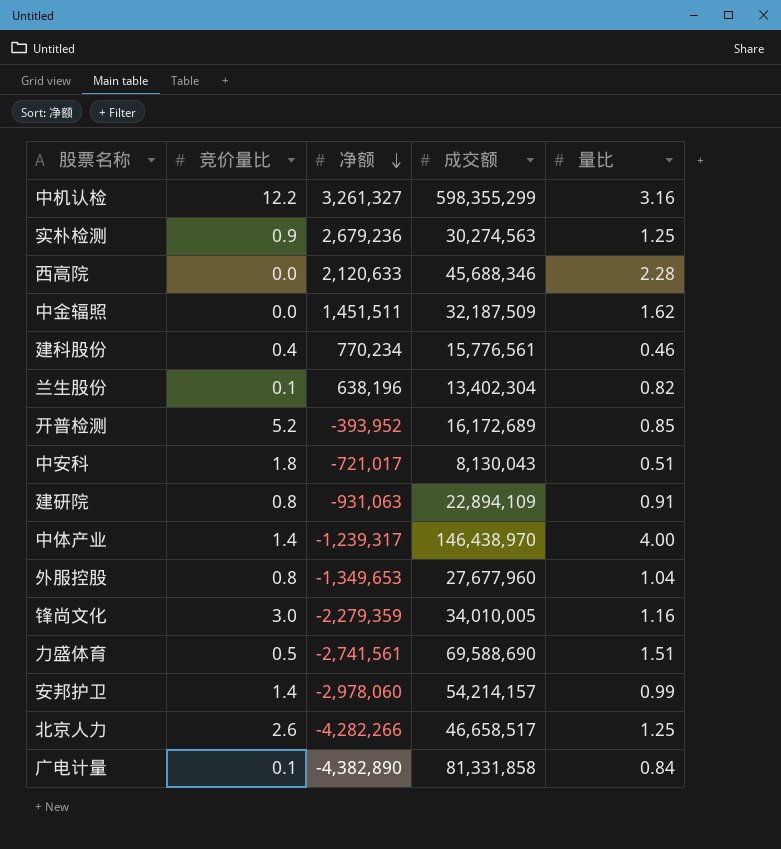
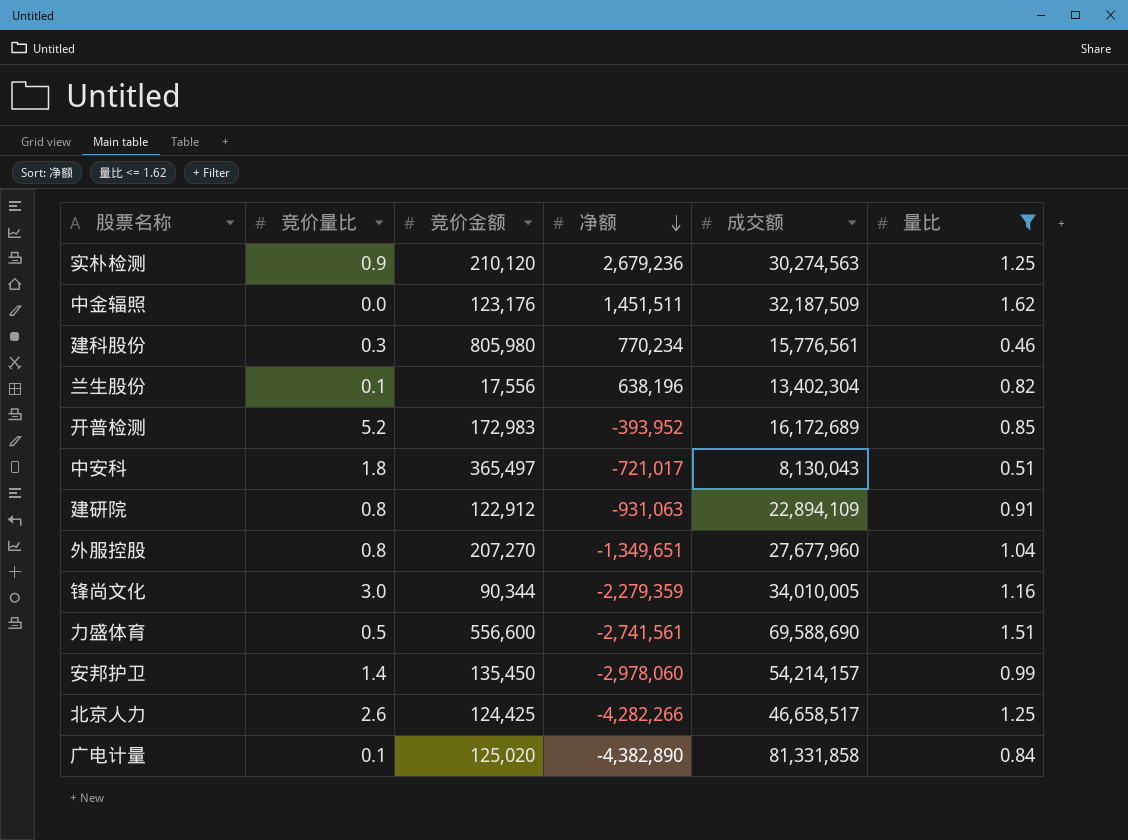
filter: none -> 量比 <= 1.62
column 竞价金额 | position: none -> 3
建科股份 | 竞价量比: 0.4 -> 0.3
外服控股 | 净额: -1,349,653 -> -1,349,651

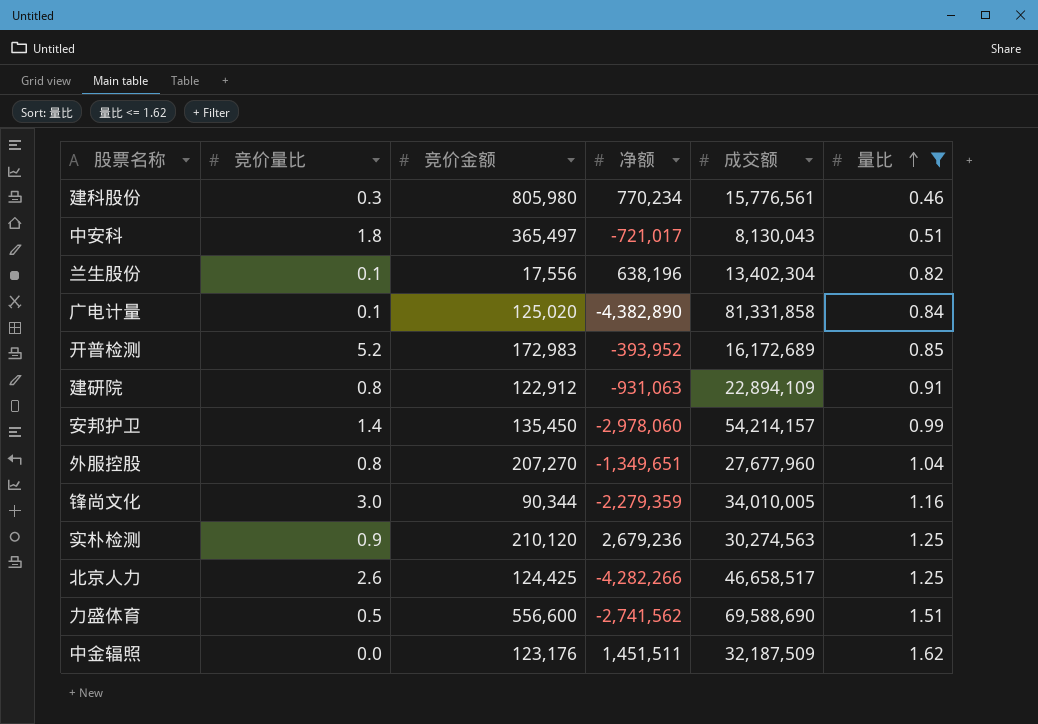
row order: 净额 descending -> 量比 ascending
力盛体育 | 净额: -2,741,561 -> -2,741,562

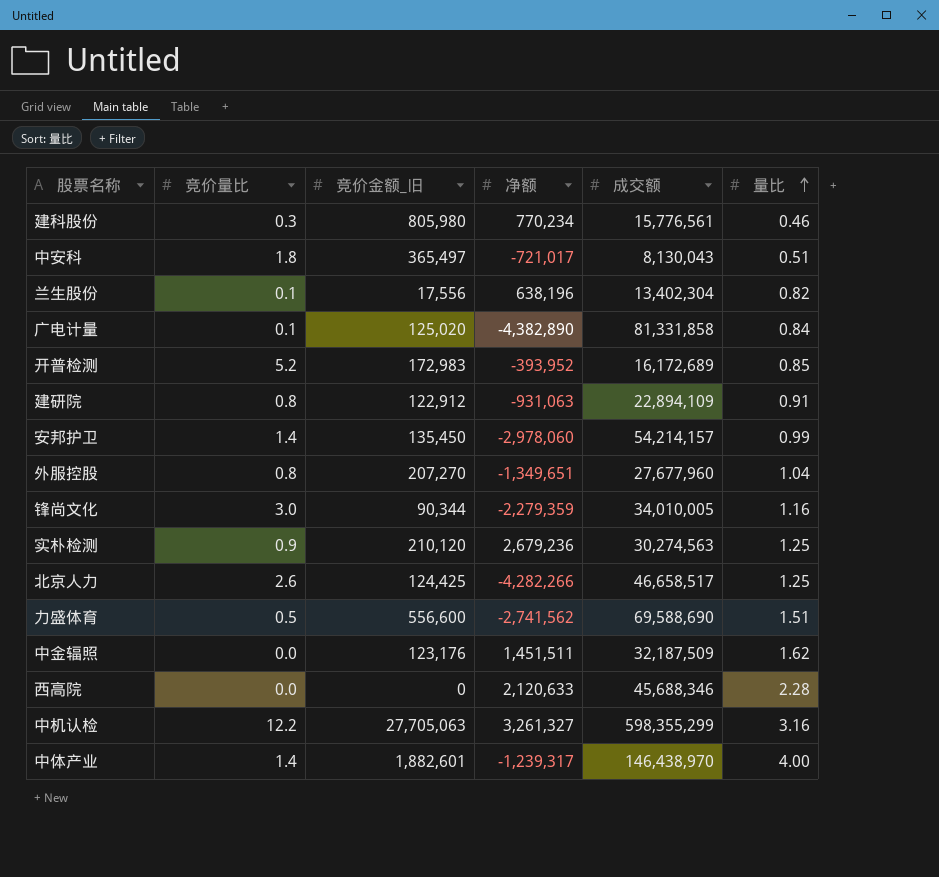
filter: 量比 <= 1.62 -> none
column name: 竞价金额 -> 竞价金额_旧

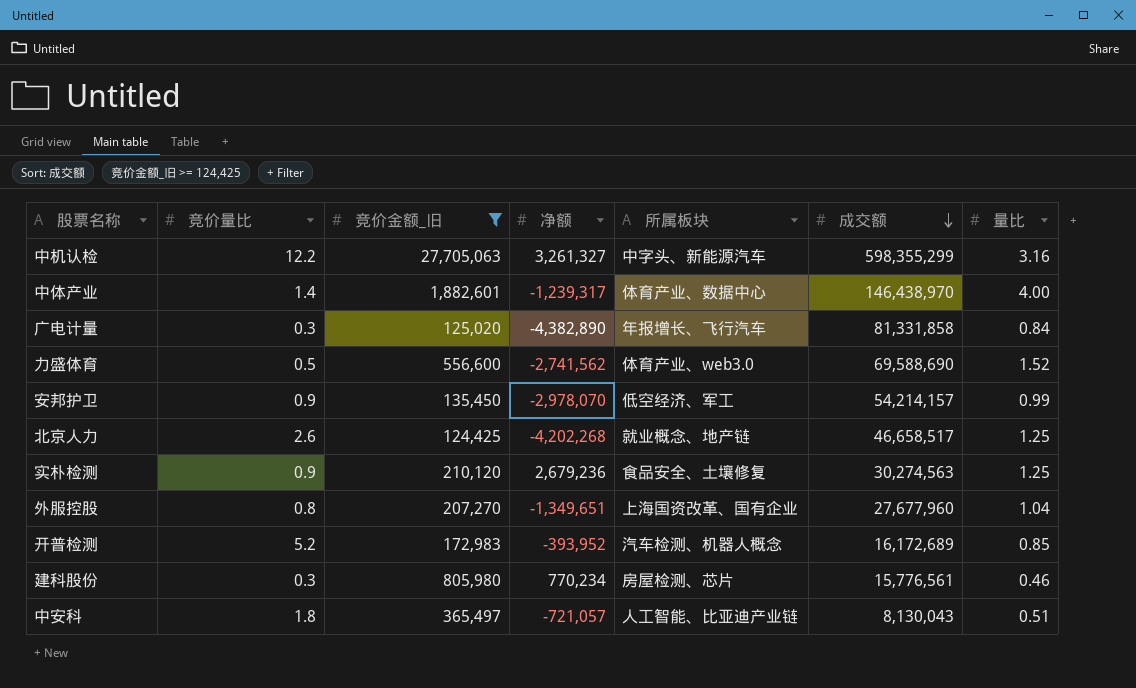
filter: none -> 竞价金额_旧 >= 124,425
row order: 量比 ascending -> 成交额 descending
column 所属板块 | position: none -> 5
广电计量 | 竞价量比: 0.1 -> 0.3
力盛体育 | 量比: 1.51 -> 1.52
安邦护卫 | 竞价量比: 1.4 -> 0.9
安邦护卫 | 净额: -2,978,060 -> -2,978,070
北京人力 | 净额: -4,282,266 -> -4,202,268
中安科 | 净额: -721,017 -> -721,057

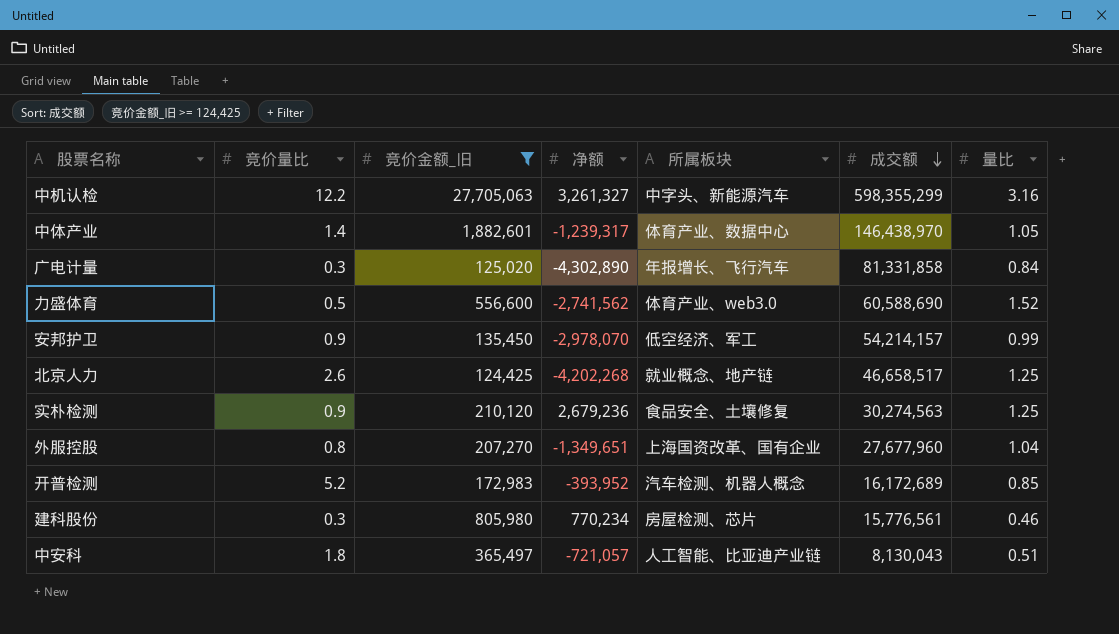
中体产业 | 量比: 4.00 -> 1.05
广电计量 | 净额: -4,382,890 -> -4,302,890
力盛体育 | 成交额: 69,588,690 -> 60,588,690

